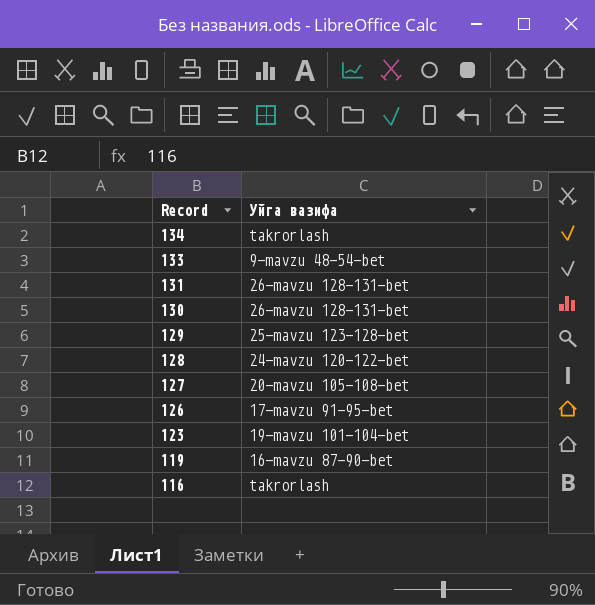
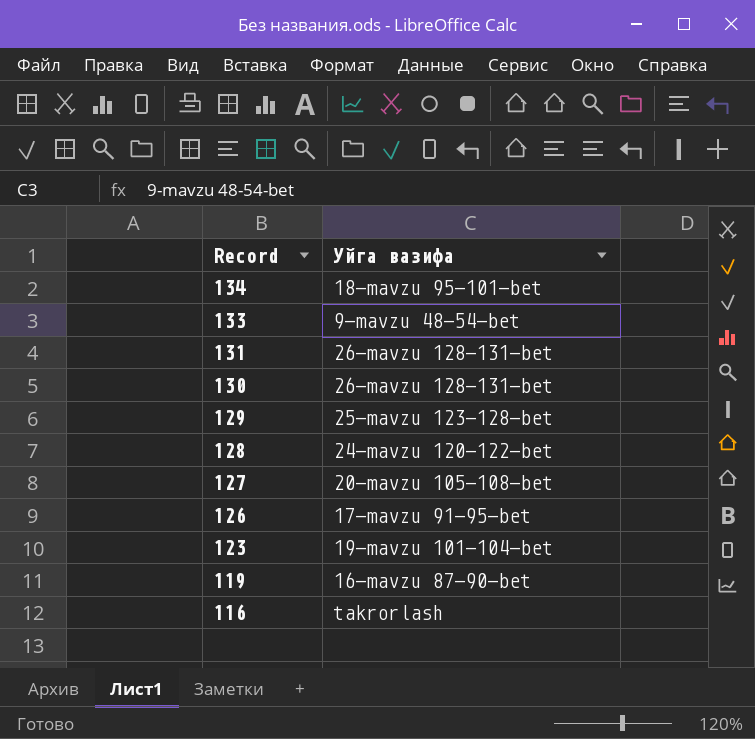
134 | Уйга вазифа: takrorlash -> 18-mavzu 95-101-bet

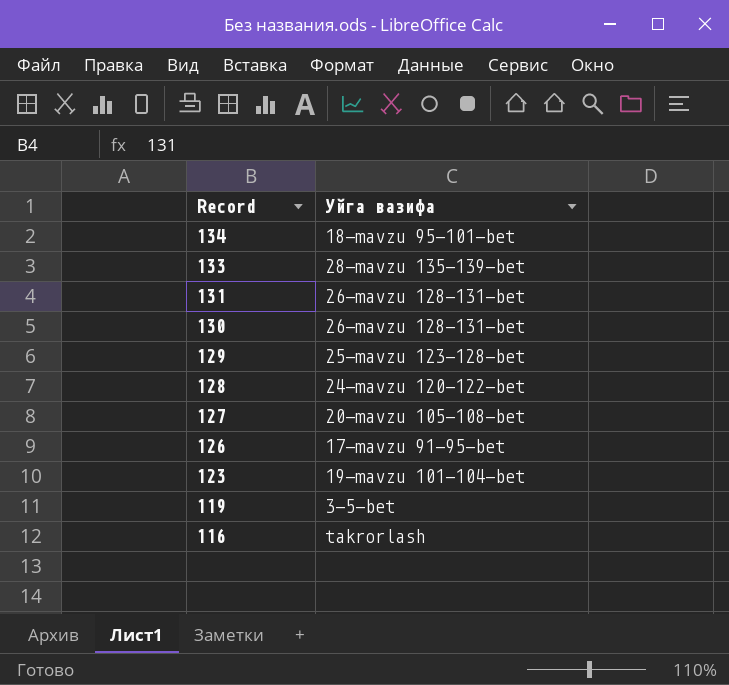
133 | Уйга вазифа: 9-mavzu 48-54-bet -> 28-mavzu 135-139-bet
119 | Уйга вазифа: 16-mavzu 87-90-bet -> 3-5-bet

